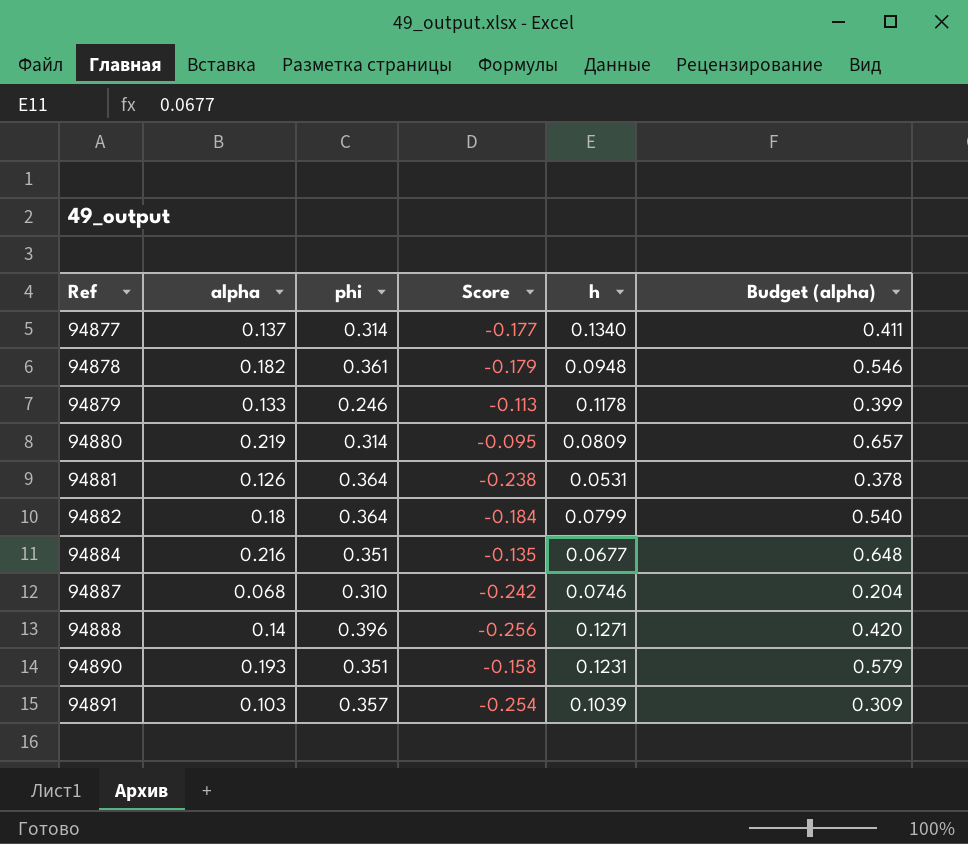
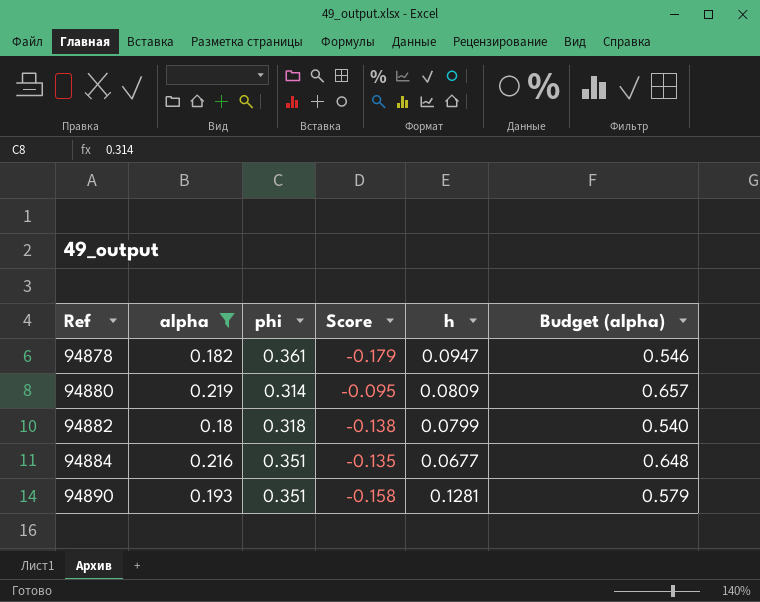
filter: none -> alpha >= 0.18
94878 | h: 0.0948 -> 0.0947
94882 | phi: 0.364 -> 0.318
94882 | Score: -0.184 -> -0.138
94890 | h: 0.1231 -> 0.1281

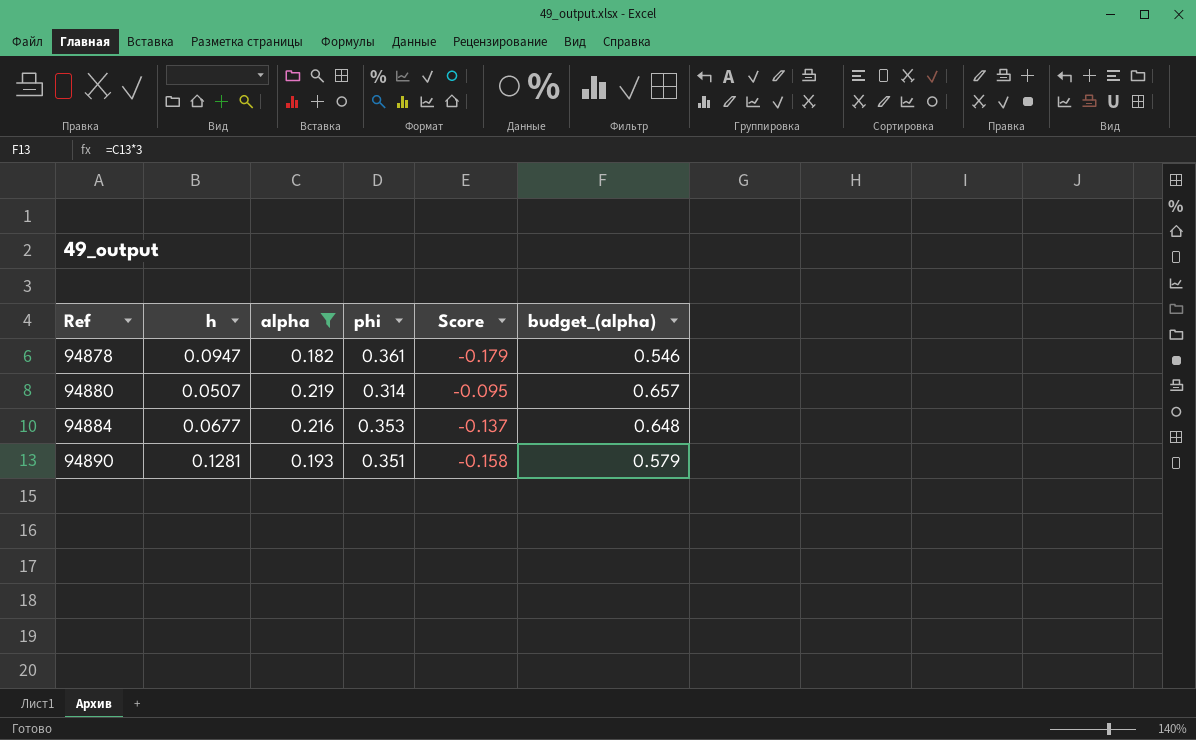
column h | position: 5 -> 2
column name: Budget (alpha) -> budget_(alpha)
row 94882: 0.18 | 0.318 | -0.138 | 0.0799 | 0.540 -> none
94880 | h: 0.0809 -> 0.0507
94884 | phi: 0.351 -> 0.353
94884 | Score: -0.135 -> -0.137

